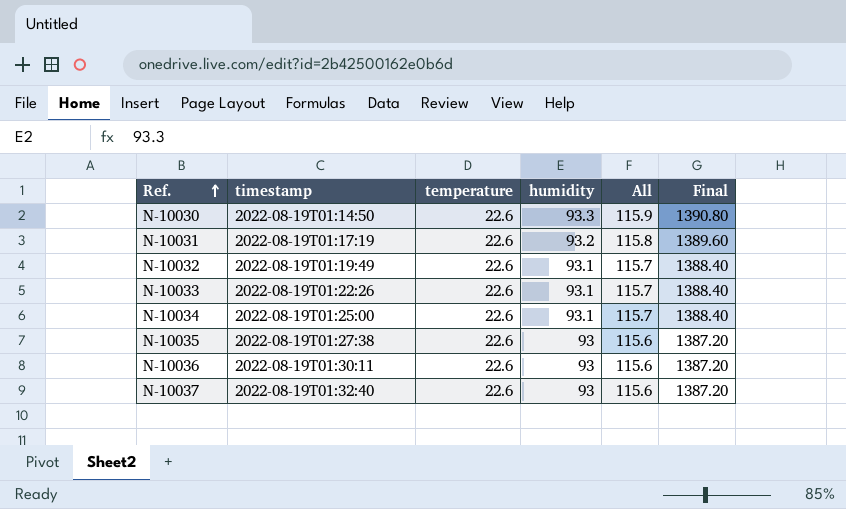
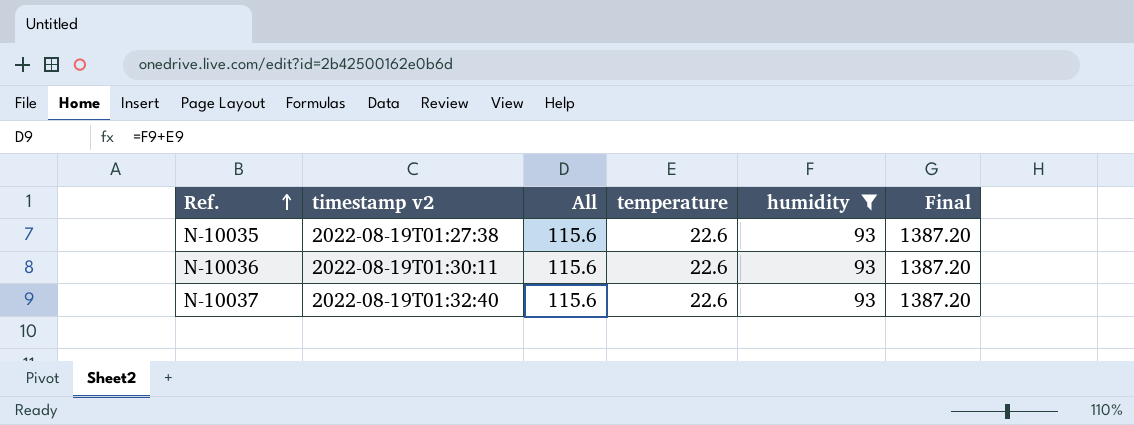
filter: none -> humidity = 93
column name: timestamp -> timestamp v2
column All | position: 5 -> 3

